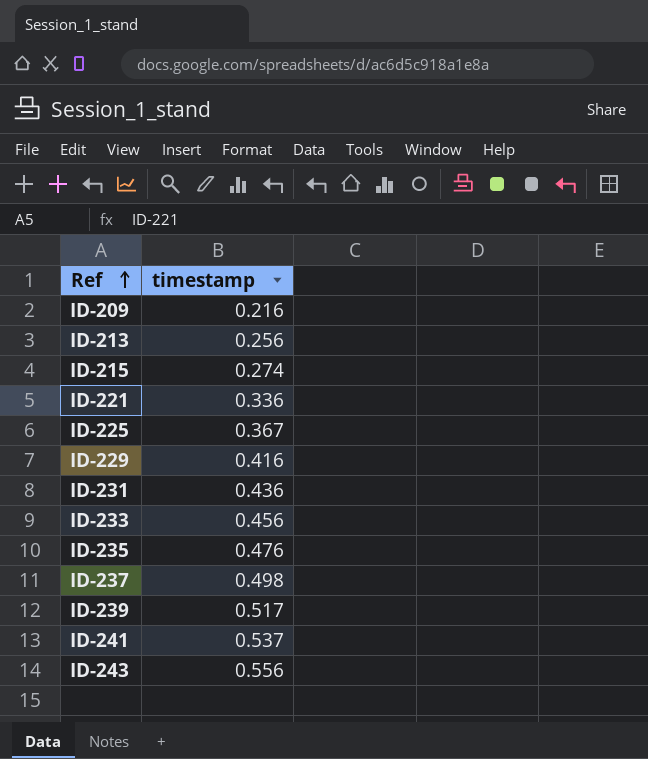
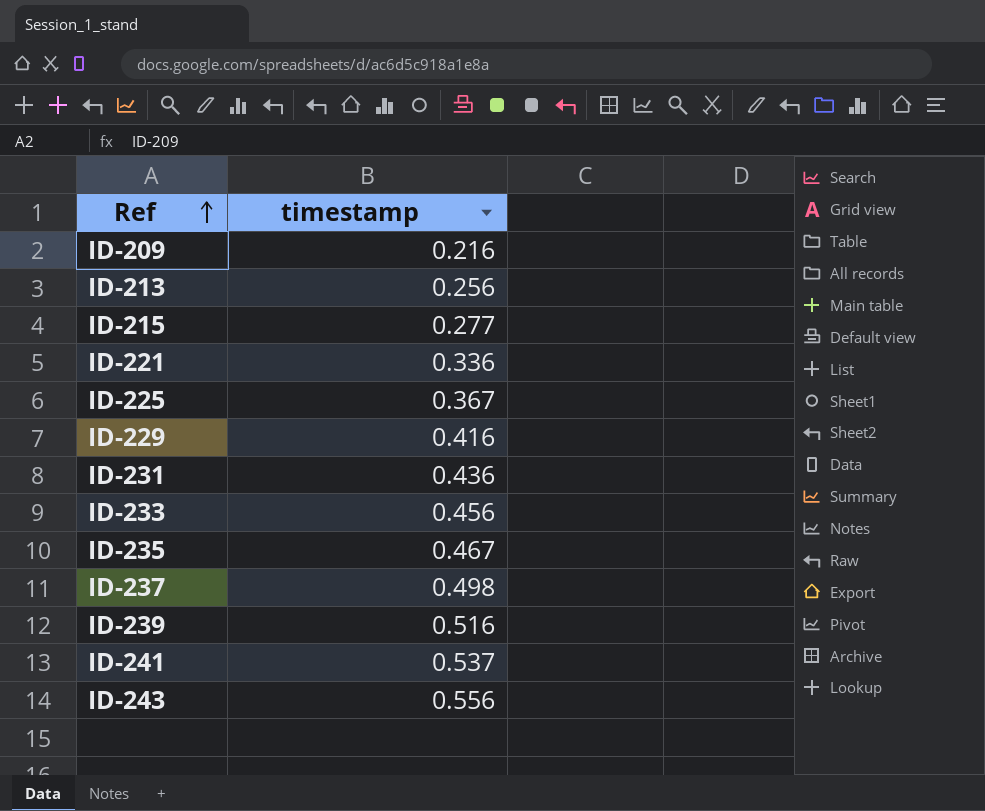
ID-215 | timestamp: 0.274 -> 0.277
ID-235 | timestamp: 0.476 -> 0.467
ID-239 | timestamp: 0.517 -> 0.516

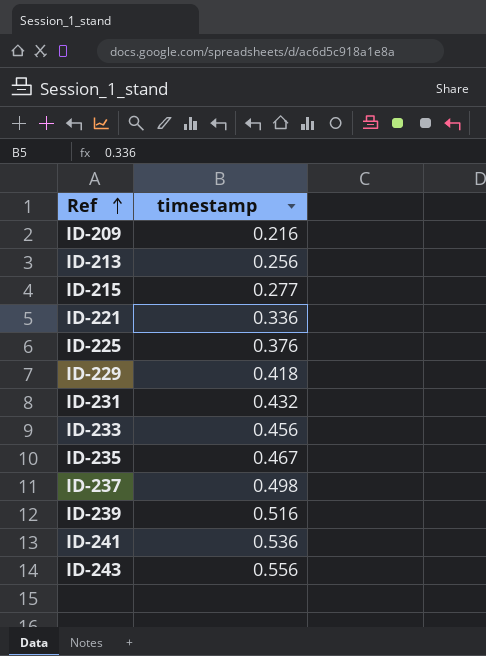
ID-225 | timestamp: 0.367 -> 0.376
ID-229 | timestamp: 0.416 -> 0.418
ID-231 | timestamp: 0.436 -> 0.432
ID-241 | timestamp: 0.537 -> 0.536

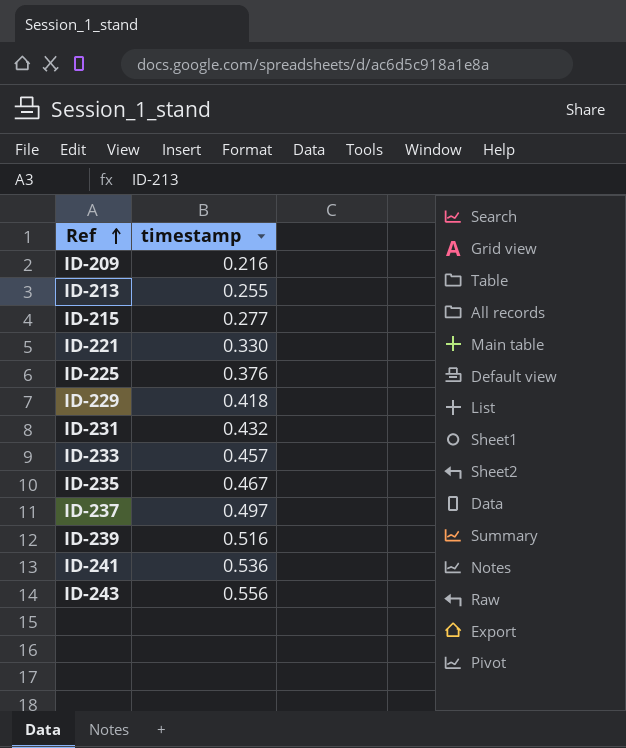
ID-213 | timestamp: 0.256 -> 0.255
ID-221 | timestamp: 0.336 -> 0.330
ID-233 | timestamp: 0.456 -> 0.457
ID-237 | timestamp: 0.498 -> 0.497

